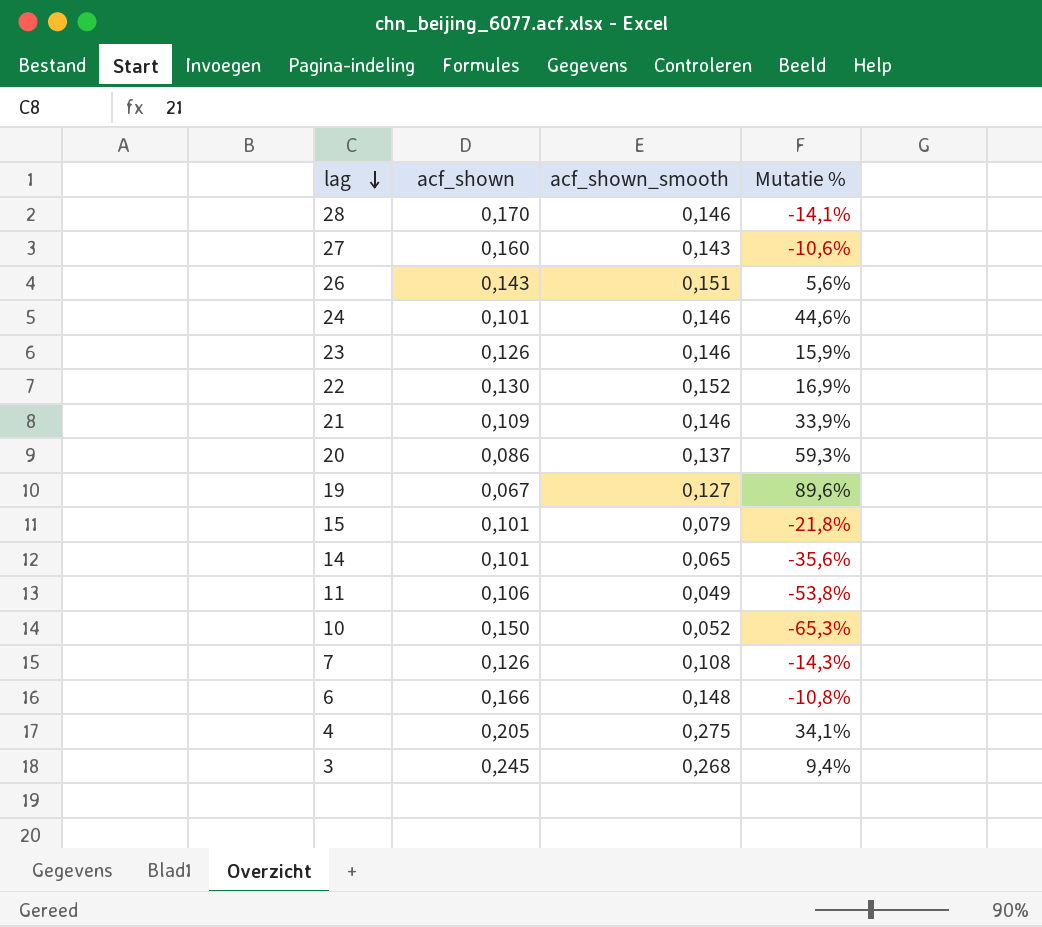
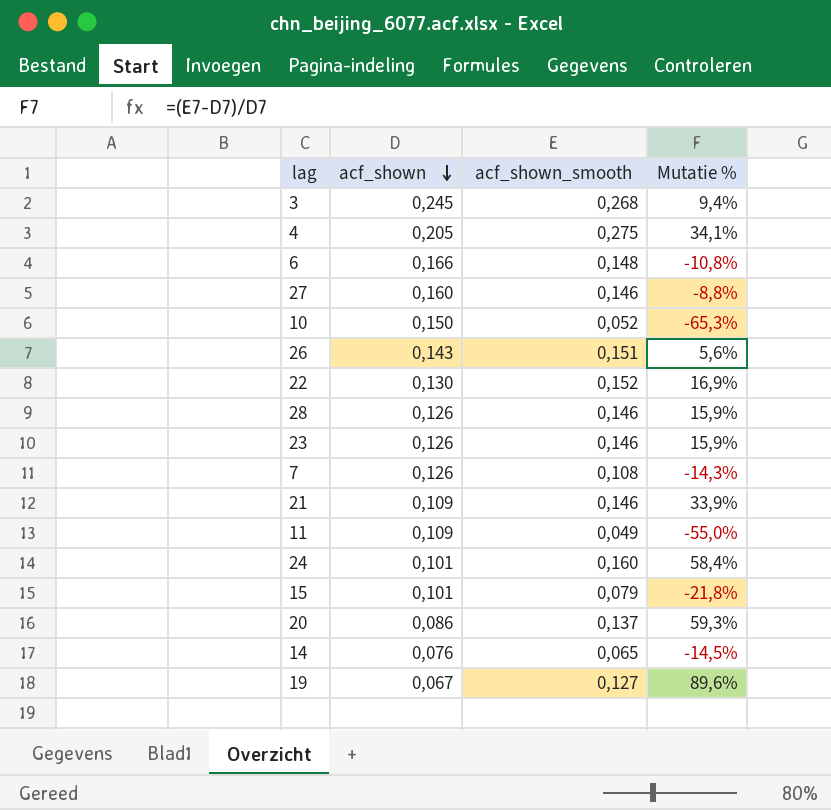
row order: lag descending -> acf_shown descending
27 | acf_shown_smooth: 0,143 -> 0,146
27 | Mutatie %: -10,6% -> -8,8%
28 | acf_shown: 0,170 -> 0,126
28 | Mutatie %: -14,1% -> 15,9%
11 | acf_shown: 0,106 -> 0,109
11 | Mutatie %: -53,8% -> -55,0%
24 | acf_shown_smooth: 0,146 -> 0,160
24 | Mutatie %: 44,6% -> 58,4%
14 | acf_shown: 0,101 -> 0,076
14 | Mutatie %: -35,6% -> -14,5%

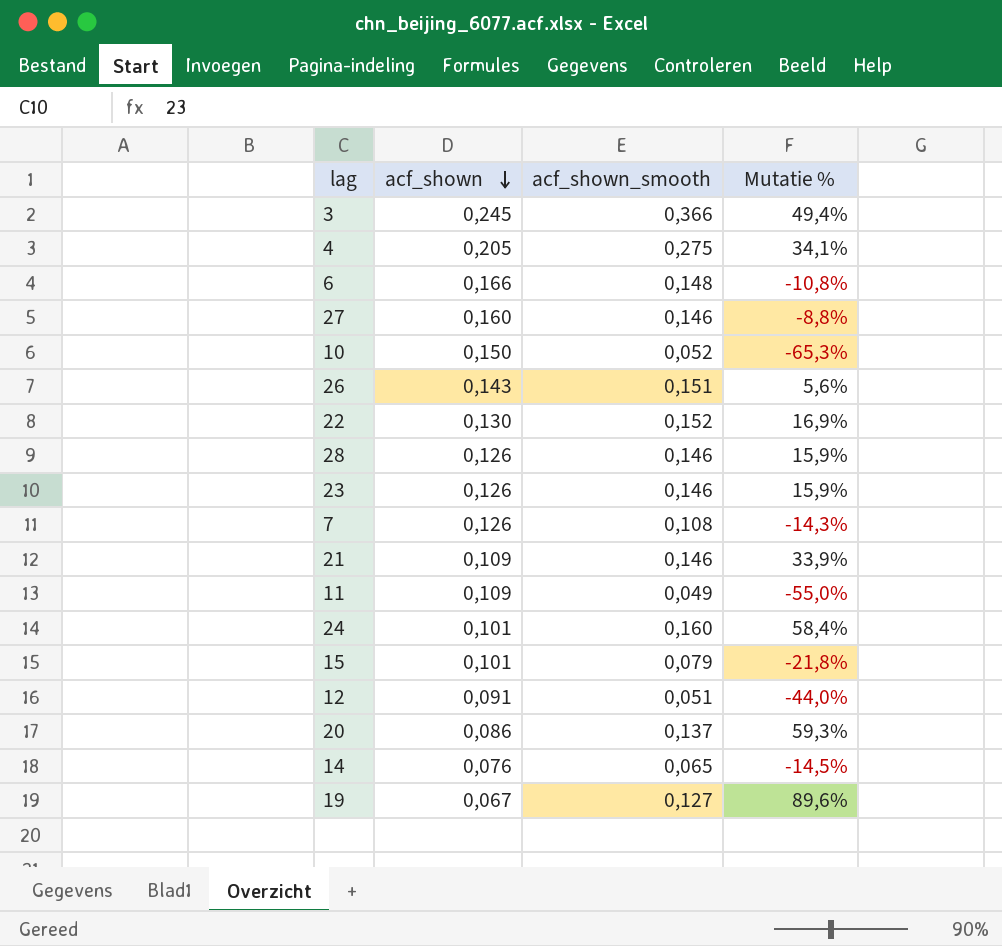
3 | acf_shown_smooth: 0,268 -> 0,366
3 | Mutatie %: 9,4% -> 49,4%
row 12: none -> 0,091 | 0,051 | -44,0%

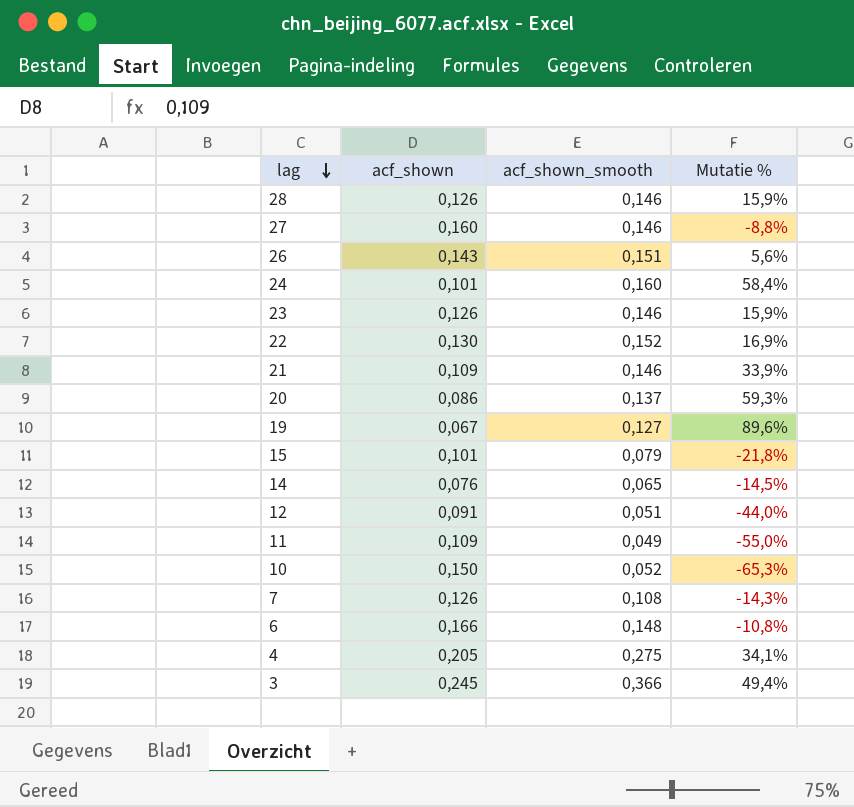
row order: acf_shown descending -> lag descending

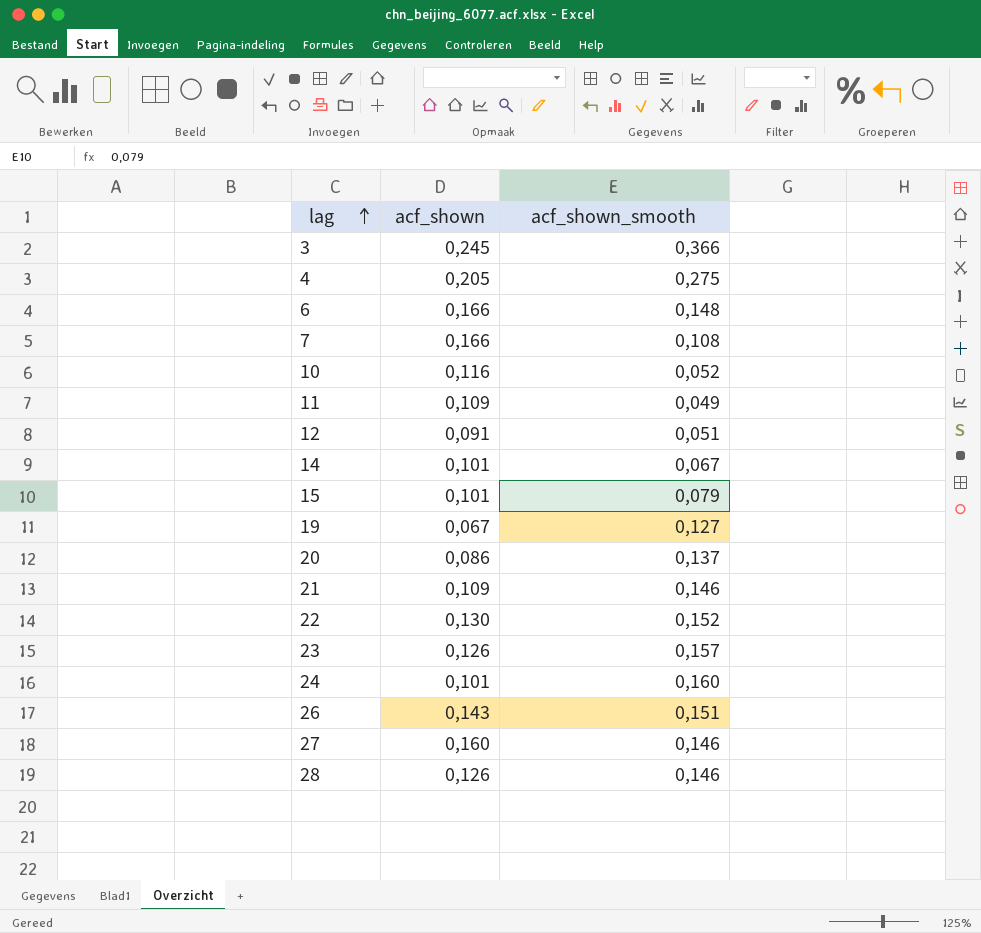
row order: lag descending -> lag ascending
column Mutatie % | formula: ([acf_shown_smooth] - [acf_shown]) / [acf_shown] -> none
7 | acf_shown: 0,126 -> 0,166
10 | acf_shown: 0,150 -> 0,116
14 | acf_shown: 0,076 -> 0,101
14 | acf_shown_smooth: 0,065 -> 0,067
23 | acf_shown_smooth: 0,146 -> 0,157

